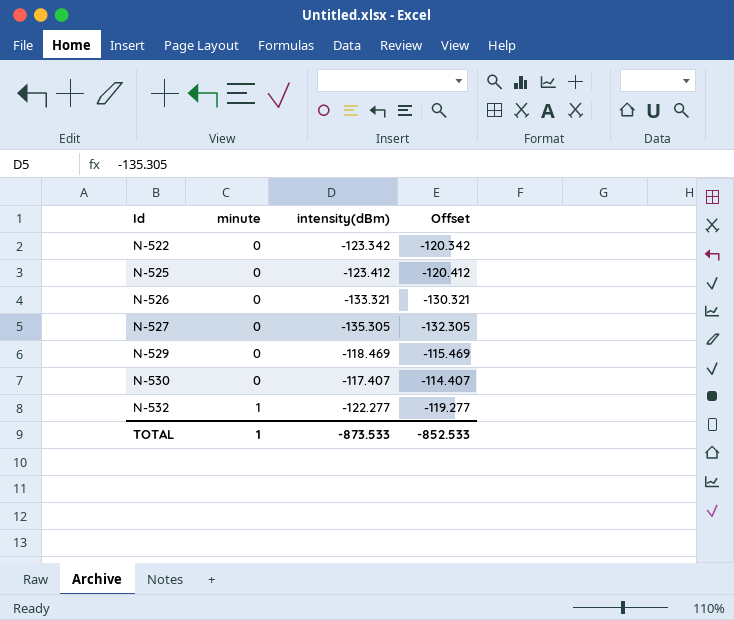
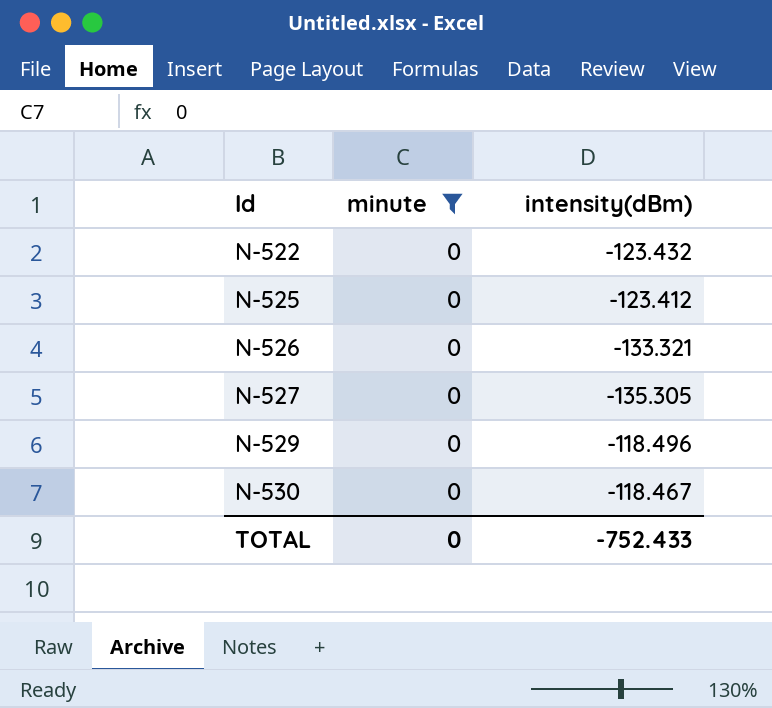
filter: none -> minute = 0
column Offset | formula: [intensity(dBm)] + 3 -> none
N-522 | intensity(dBm): -123.342 -> -123.432
N-529 | intensity(dBm): -118.469 -> -118.496
N-530 | intensity(dBm): -117.407 -> -118.467
TOTAL | minute: 1 -> 0
TOTAL | intensity(dBm): -873.533 -> -752.433

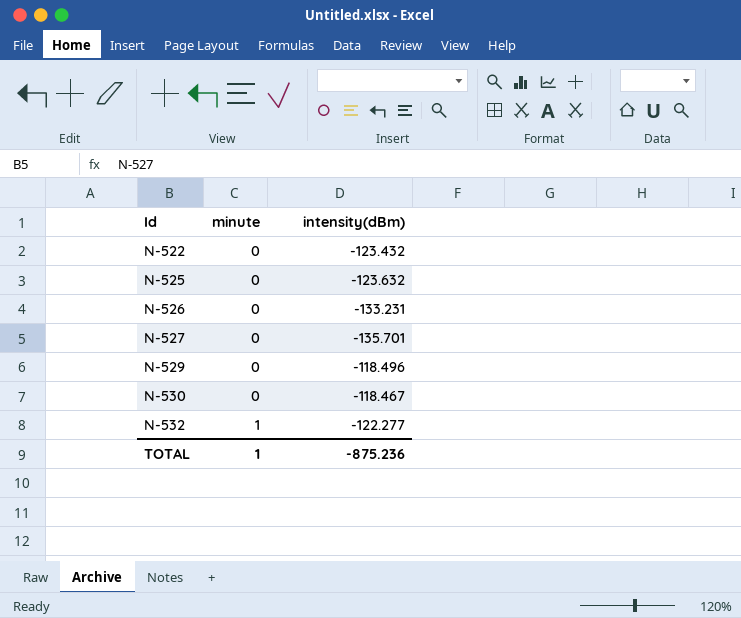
filter: minute = 0 -> none
N-525 | intensity(dBm): -123.412 -> -123.632
N-526 | intensity(dBm): -133.321 -> -133.231
N-527 | intensity(dBm): -135.305 -> -135.701
TOTAL | minute: 0 -> 1
TOTAL | intensity(dBm): -752.433 -> -875.236

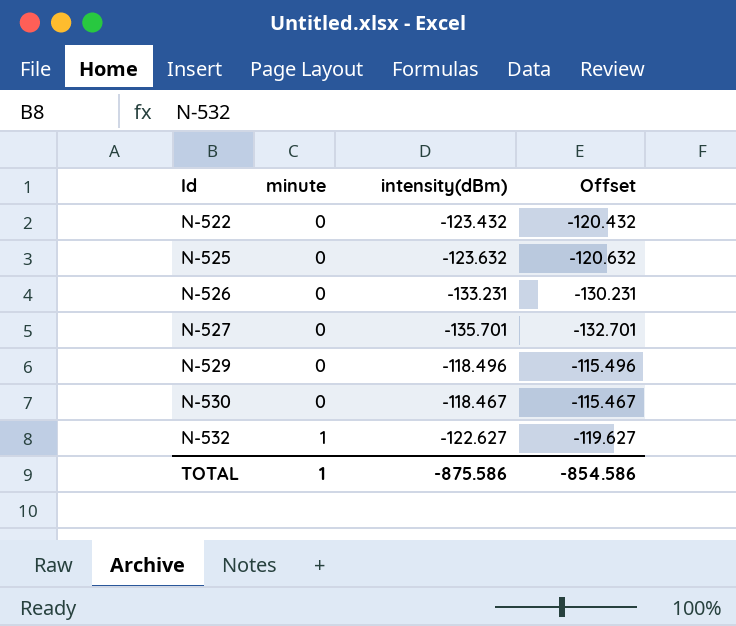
column Offset | formula: none -> [intensity(dBm)] + 3
N-532 | intensity(dBm): -122.277 -> -122.627
TOTAL | intensity(dBm): -875.236 -> -875.586

